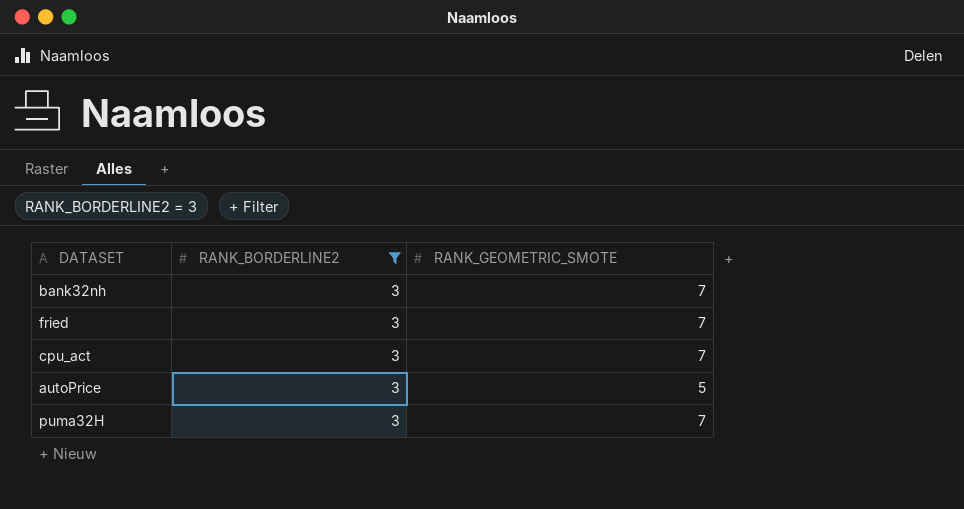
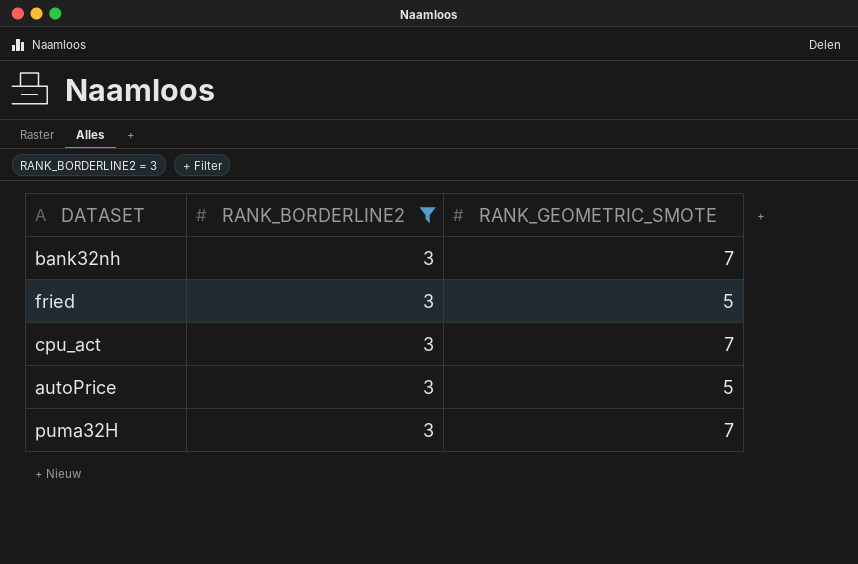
fried | RANK_GEOMETRIC_SMOTE: 7 -> 5

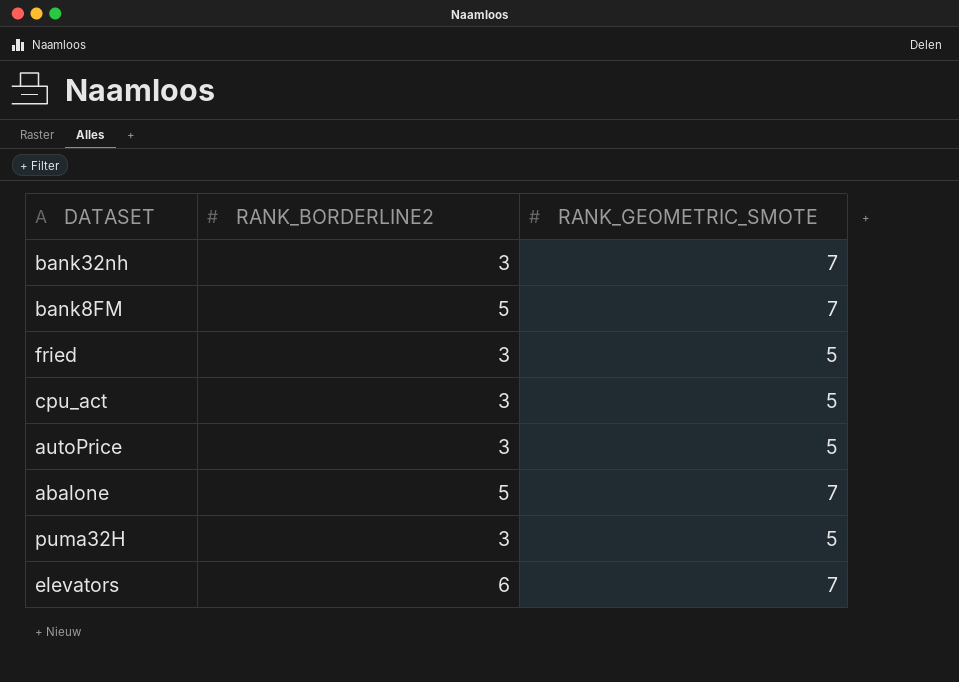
filter: RANK_BORDERLINE2 = 3 -> none
cpu_act | RANK_GEOMETRIC_SMOTE: 7 -> 5
puma32H | RANK_GEOMETRIC_SMOTE: 7 -> 5

